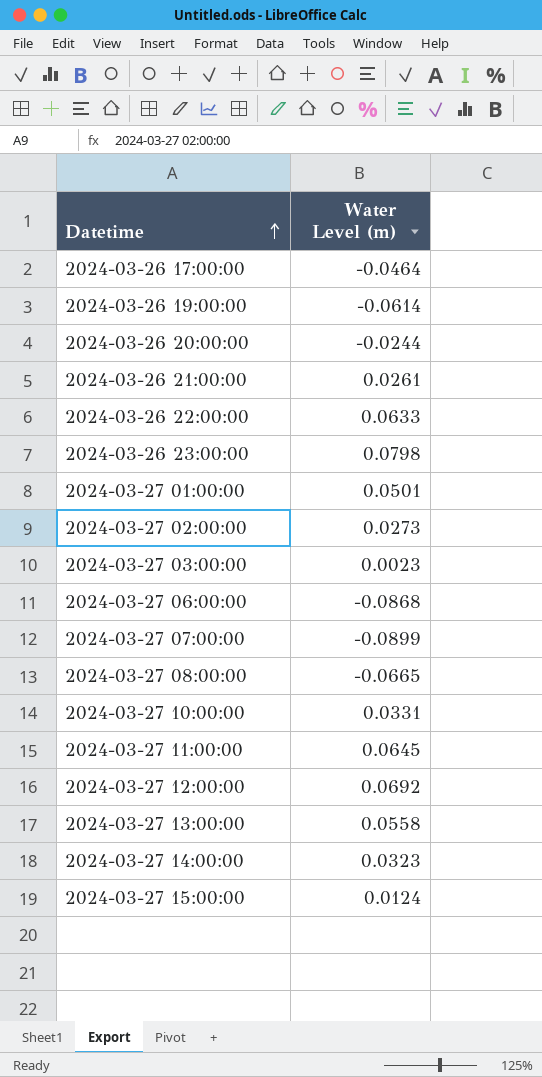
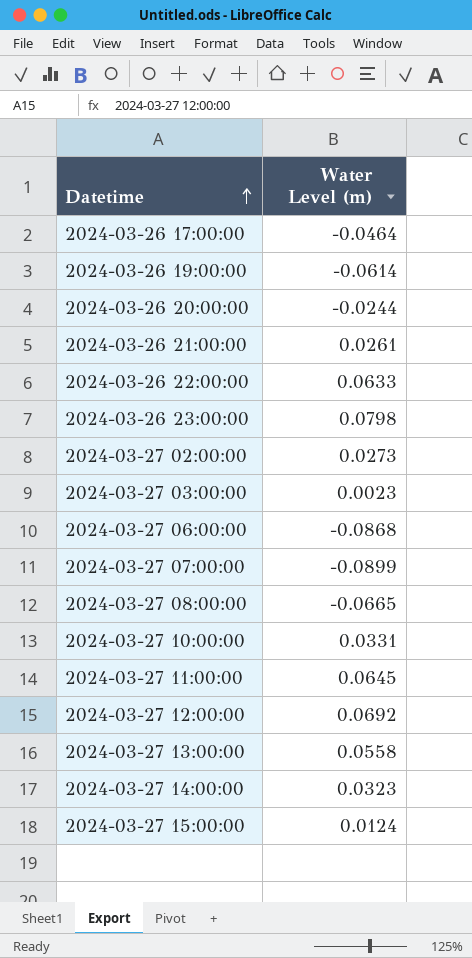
row 2024-03-27 01:00:00: 0.0501 -> none

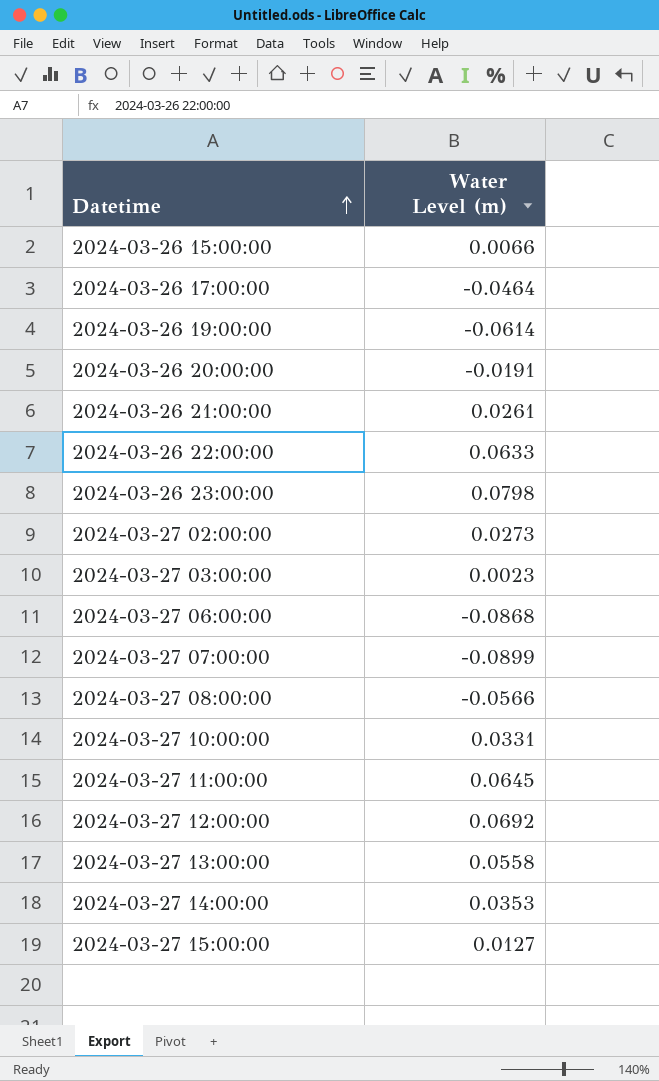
row 2024-03-26 15:00:00: none -> 0.0066
2024-03-26 20:00:00 | Water Level (m): -0.0244 -> -0.0191
2024-03-27 08:00:00 | Water Level (m): -0.0665 -> -0.0566
2024-03-27 14:00:00 | Water Level (m): 0.0323 -> 0.0353
2024-03-27 15:00:00 | Water Level (m): 0.0124 -> 0.0127

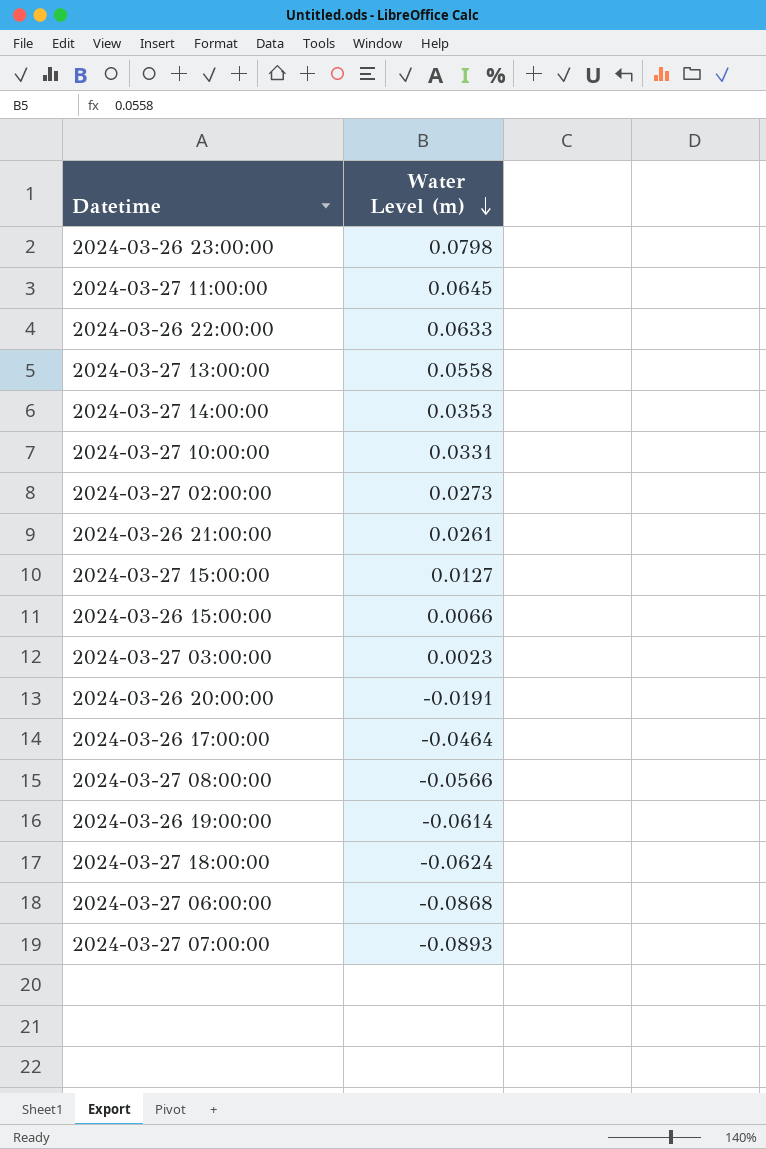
row order: Datetime ascending -> Water Level (m) descending
row 2024-03-27 12:00:00: 0.0692 -> none
row 2024-03-27 18:00:00: none -> -0.0624
2024-03-27 07:00:00 | Water Level (m): -0.0899 -> -0.0893

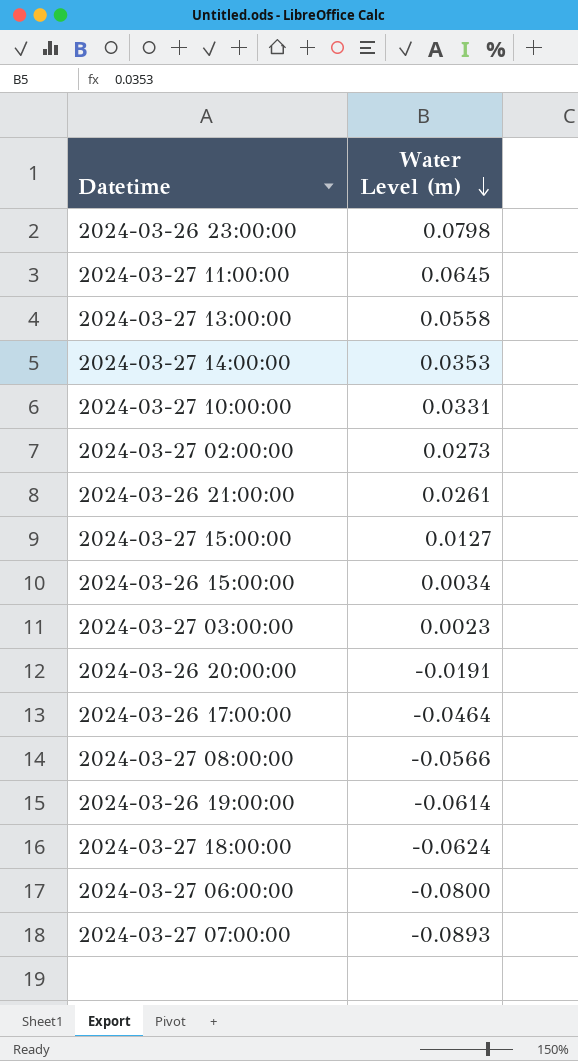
row 2024-03-26 22:00:00: 0.0633 -> none
2024-03-26 15:00:00 | Water Level (m): 0.0066 -> 0.0034
2024-03-27 06:00:00 | Water Level (m): -0.0868 -> -0.0800

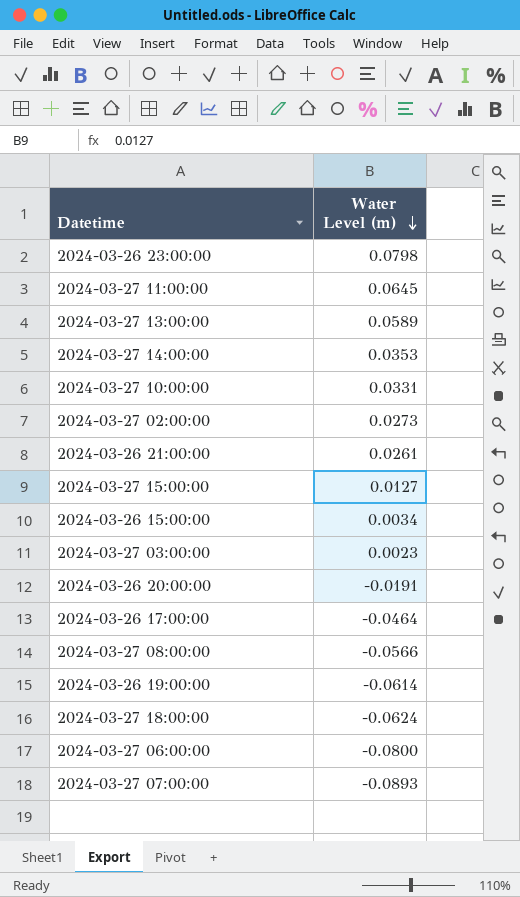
2024-03-27 13:00:00 | Water Level (m): 0.0558 -> 0.0589

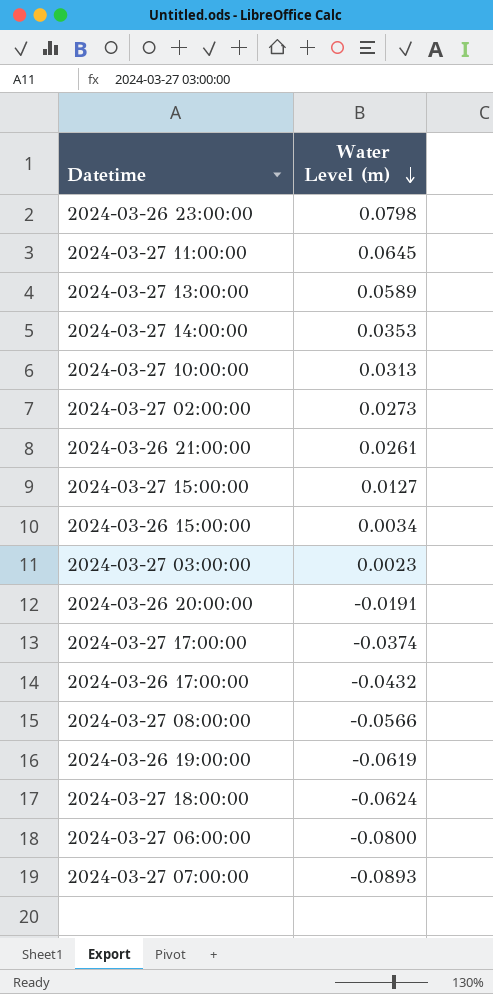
2024-03-27 10:00:00 | Water Level (m): 0.0331 -> 0.0313
row 2024-03-27 17:00:00: none -> -0.0374
2024-03-26 17:00:00 | Water Level (m): -0.0464 -> -0.0432
2024-03-26 19:00:00 | Water Level (m): -0.0614 -> -0.0619

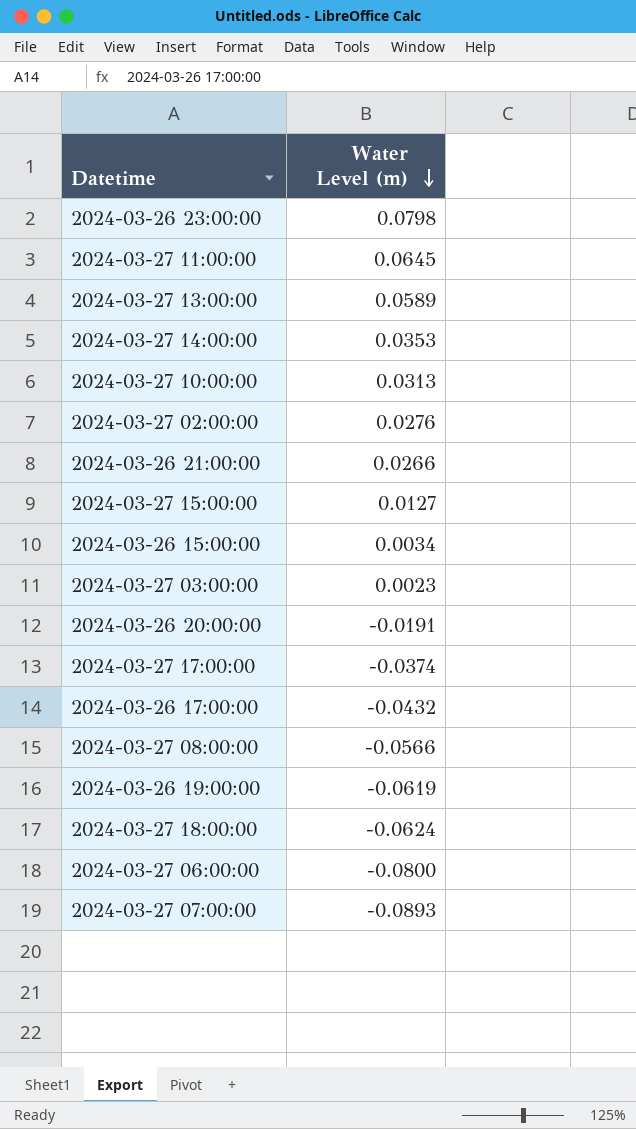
2024-03-27 02:00:00 | Water Level (m): 0.0273 -> 0.0276
2024-03-26 21:00:00 | Water Level (m): 0.0261 -> 0.0266

